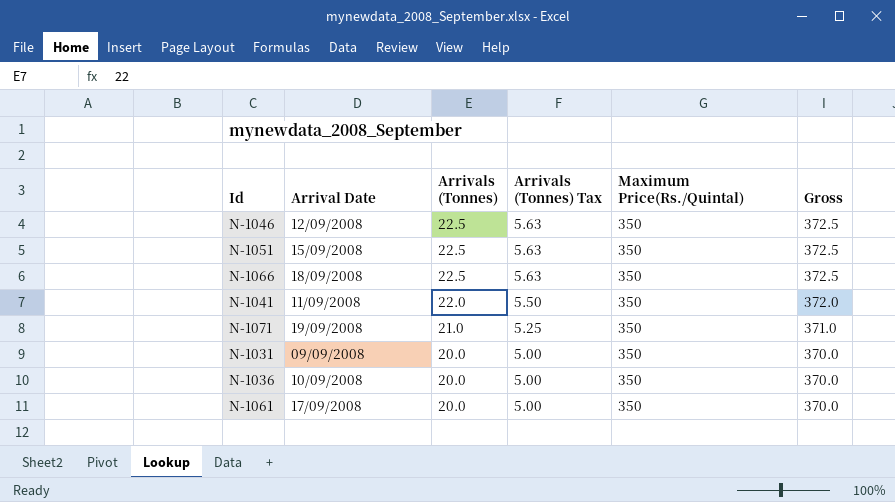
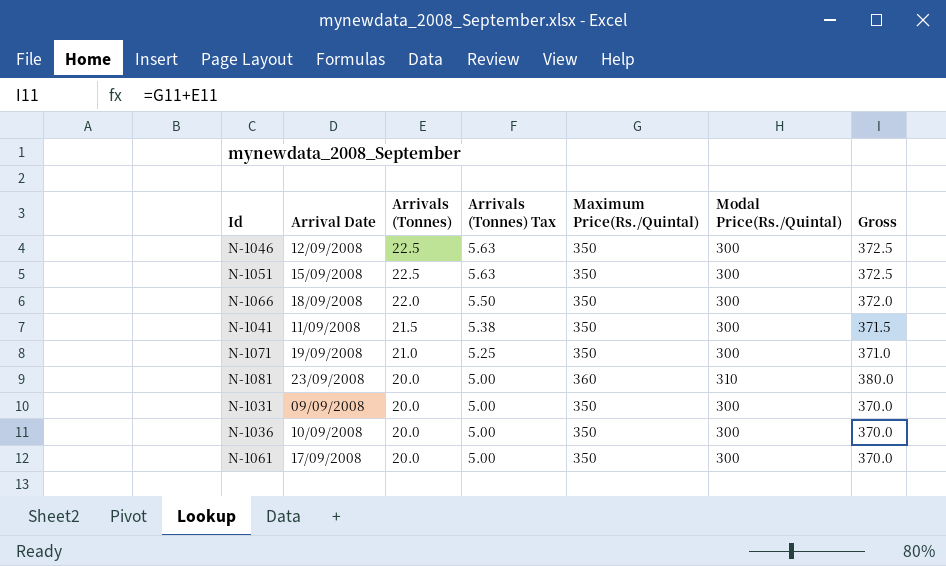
column Modal Price(Rs./Quintal) | position: none -> 6
N-1066 | Arrivals (Tonnes): 22.5 -> 22.0
N-1066 | Arrivals (Tonnes) Tax: 5.63 -> 5.50
N-1066 | Gross: 372.5 -> 372.0
N-1041 | Arrivals (Tonnes): 22.0 -> 21.5
N-1041 | Arrivals (Tonnes) Tax: 5.50 -> 5.38
N-1041 | Gross: 372.0 -> 371.5
row N-1081: none -> 23/09/2008 | 20.0 | 5.00 | 360 | 310 | 380.0

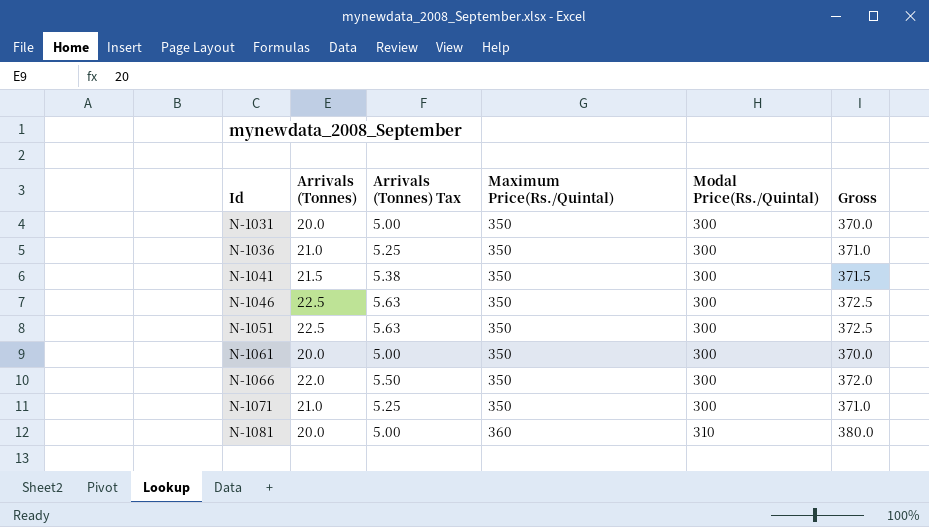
row order: Arrivals (Tonnes) descending -> Id ascending
column Arrival Date | position: 2 -> none
N-1036 | Arrivals (Tonnes): 20.0 -> 21.0
N-1036 | Arrivals (Tonnes) Tax: 5.00 -> 5.25
N-1036 | Gross: 370.0 -> 371.0

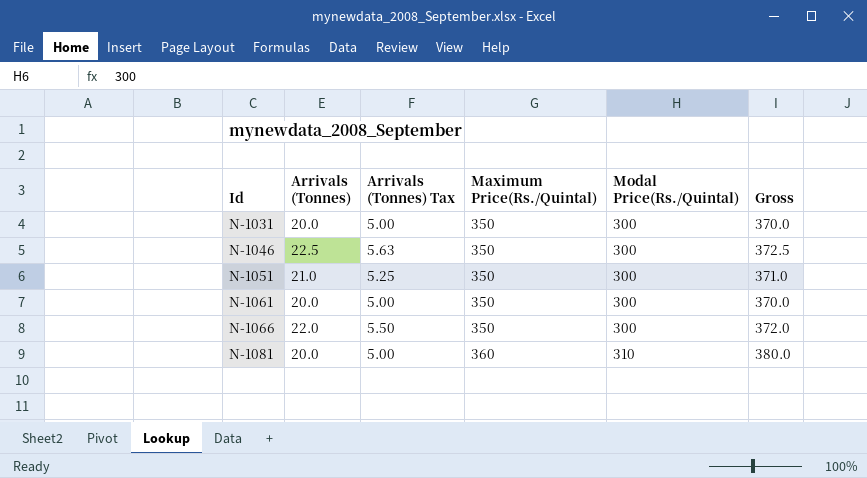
row N-1036: 21.0 | 5.25 | 350 | 300 | 371.0 -> none
row N-1041: 21.5 | 5.38 | 350 | 300 | 371.5 -> none
row N-1071: 21.0 | 5.25 | 350 | 300 | 371.0 -> none
N-1051 | Arrivals (Tonnes): 22.5 -> 21.0
N-1051 | Arrivals (Tonnes) Tax: 5.63 -> 5.25
N-1051 | Gross: 372.5 -> 371.0

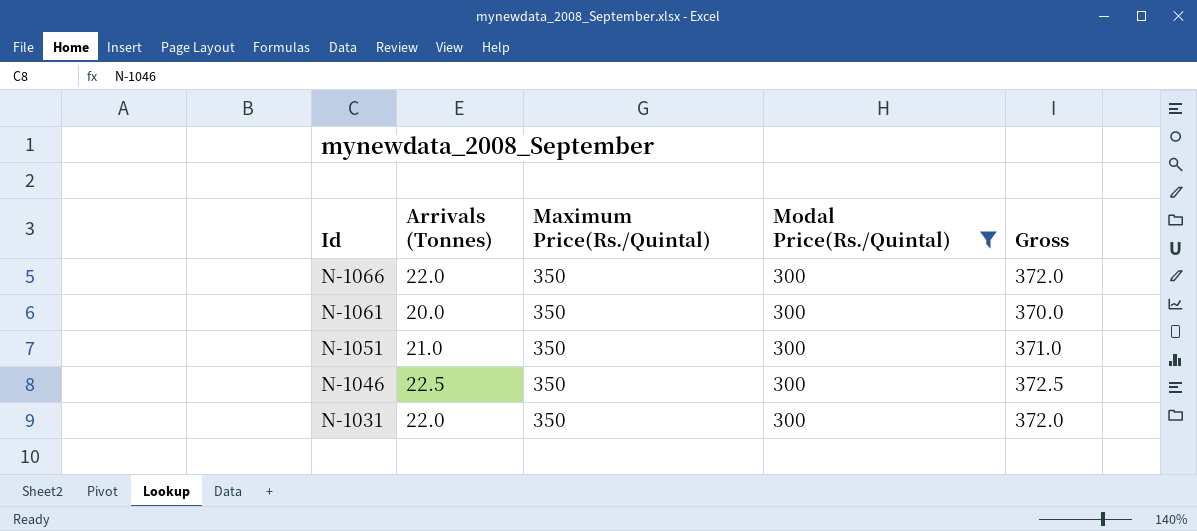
filter: none -> Modal Price(Rs./Quintal) = 300
row order: Id ascending -> Id descending
column Arrivals (Tonnes) Tax | formula: [Arrivals (Tonnes)] * 0.25 -> none
N-1031 | Arrivals (Tonnes): 20.0 -> 22.0
N-1031 | Gross: 370.0 -> 372.0

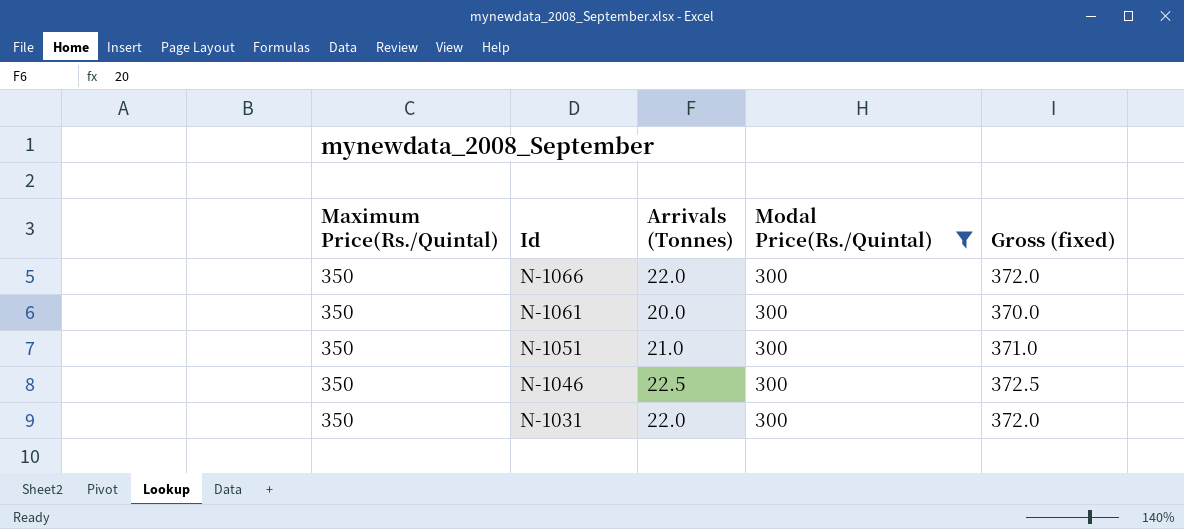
column Maximum Price(Rs./Quintal) | position: 3 -> 1
column name: Gross -> Gross (fixed)

